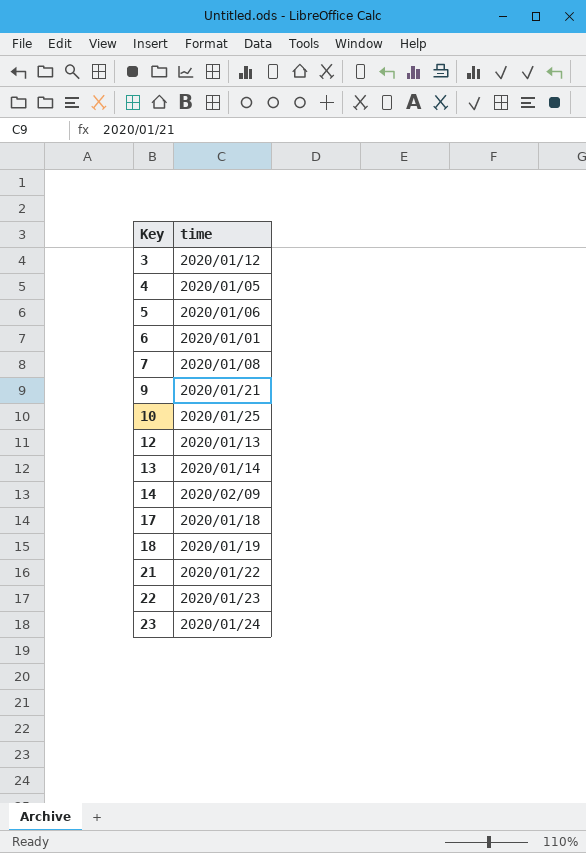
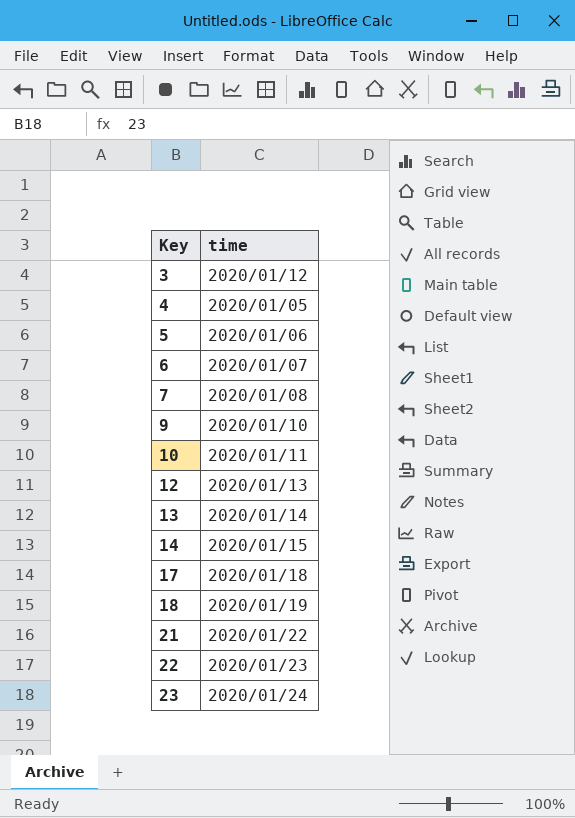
6 | time: 2020/01/01 -> 2020/01/07
9 | time: 2020/01/21 -> 2020/01/10
10 | time: 2020/01/25 -> 2020/01/11
14 | time: 2020/02/09 -> 2020/01/15

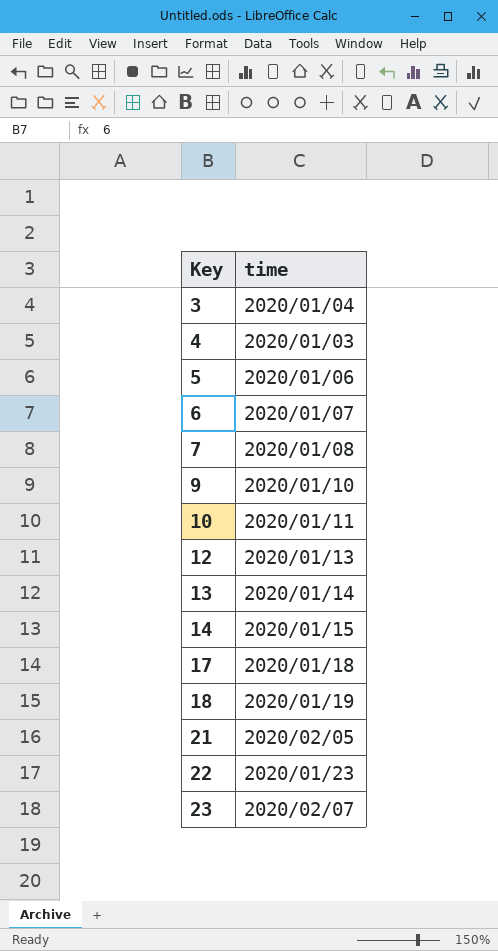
3 | time: 2020/01/12 -> 2020/01/04
4 | time: 2020/01/05 -> 2020/01/03
21 | time: 2020/01/22 -> 2020/02/05
23 | time: 2020/01/24 -> 2020/02/07

